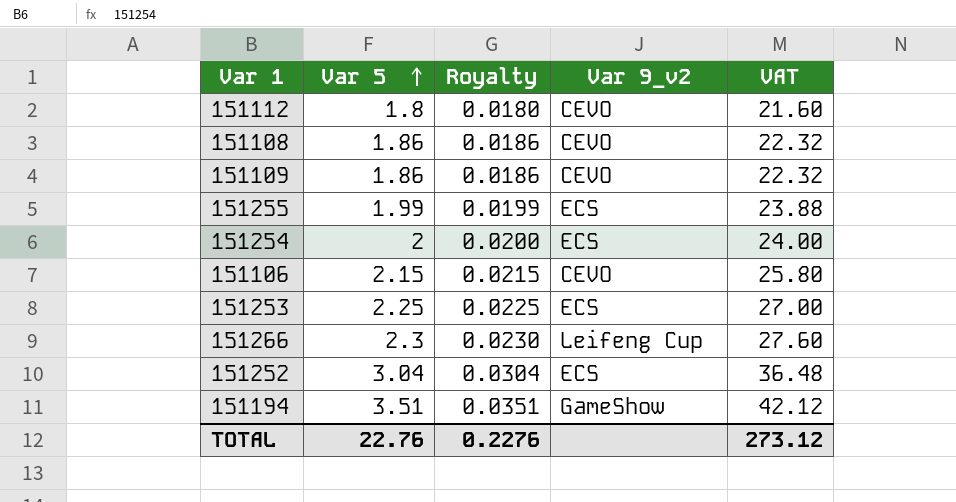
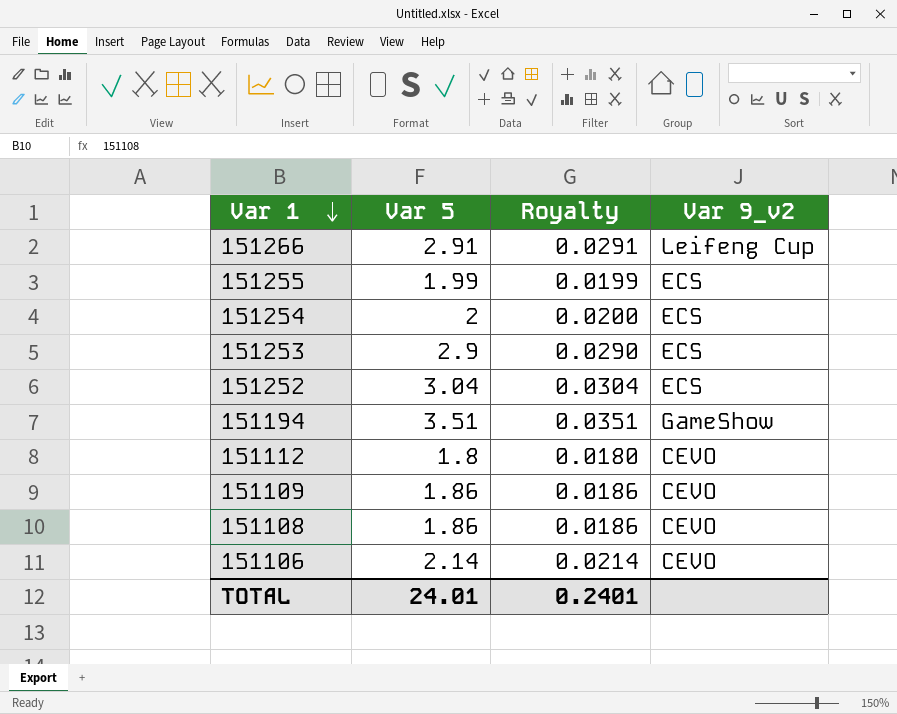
row order: Var 5 ascending -> Var 1 descending
column VAT | formula: [Var 5] * 12 -> none
151266 | Var 5: 2.3 -> 2.91
151266 | Royalty: 0.0230 -> 0.0291
151253 | Var 5: 2.25 -> 2.9
151253 | Royalty: 0.0225 -> 0.0290
151106 | Var 5: 2.15 -> 2.14
151106 | Royalty: 0.0215 -> 0.0214
TOTAL | Var 5: 22.76 -> 24.01
TOTAL | Royalty: 0.2276 -> 0.2401

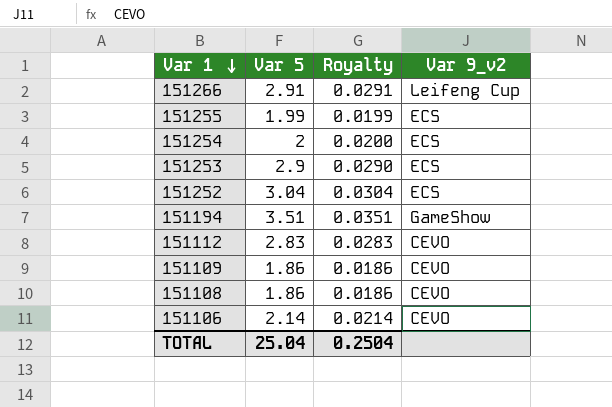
151112 | Var 5: 1.8 -> 2.83
151112 | Royalty: 0.0180 -> 0.0283
TOTAL | Var 5: 24.01 -> 25.04
TOTAL | Royalty: 0.2401 -> 0.2504

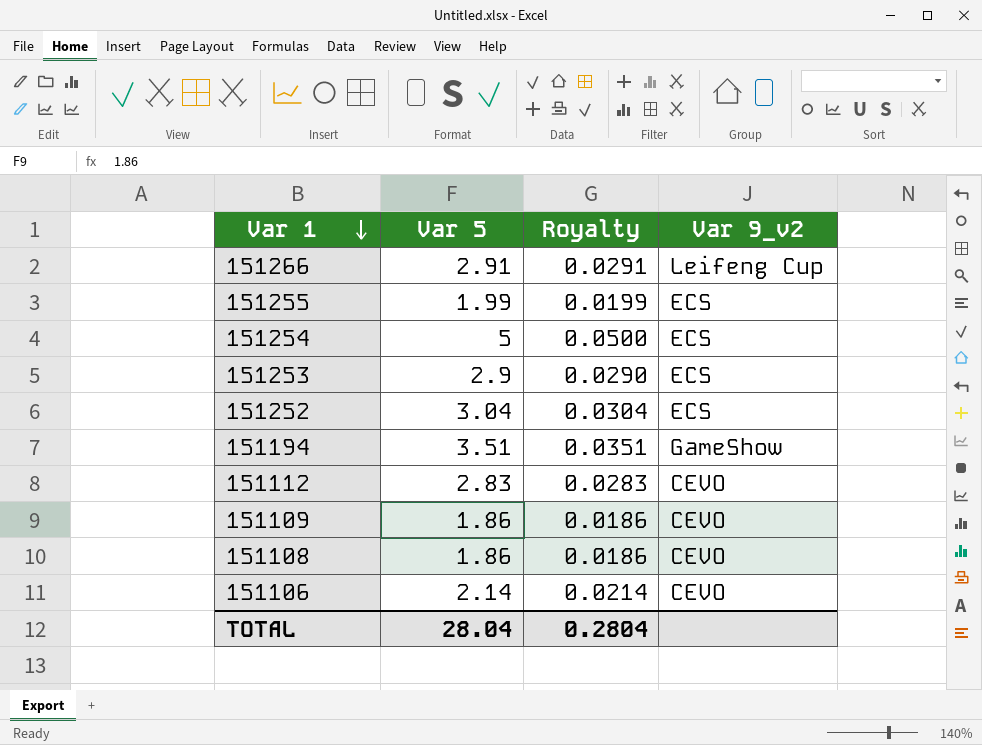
151254 | Var 5: 2 -> 5
151254 | Royalty: 0.0200 -> 0.0500
TOTAL | Var 5: 25.04 -> 28.04
TOTAL | Royalty: 0.2504 -> 0.2804

